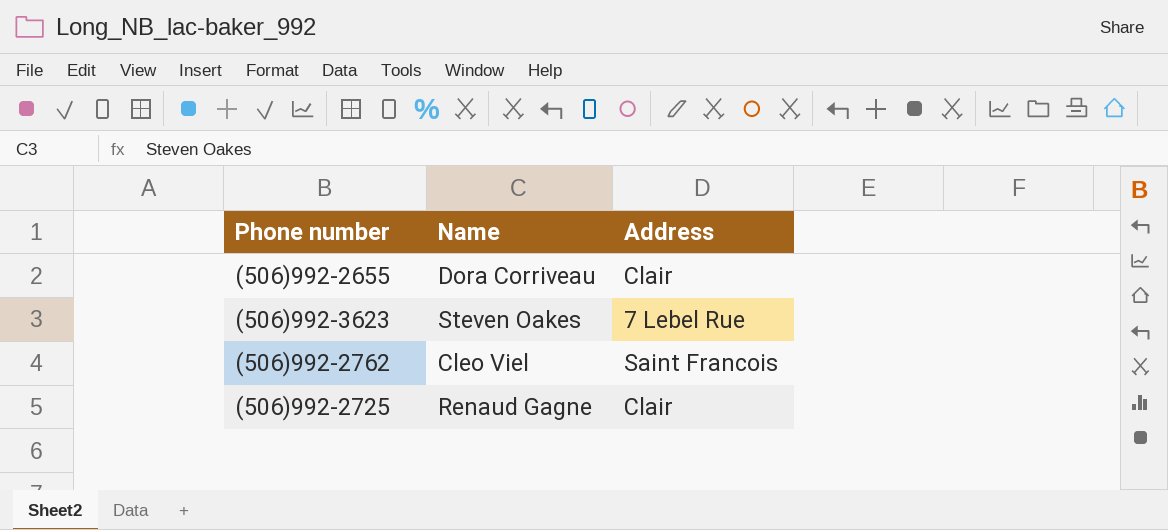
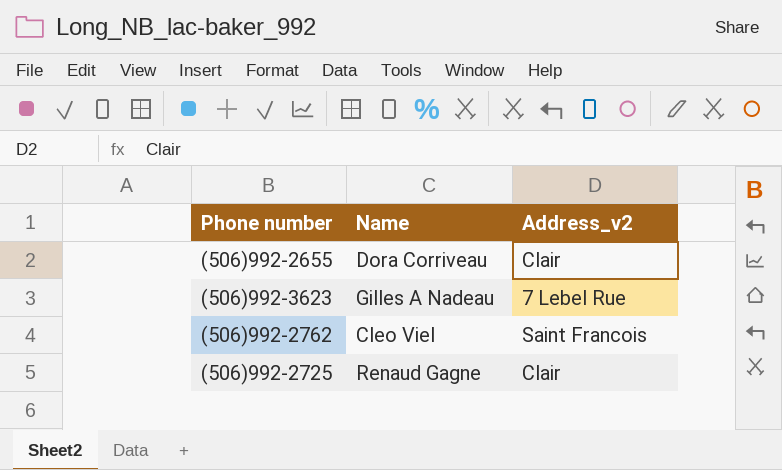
column name: Address -> Address_v2
(506)992-3623 | Name: Steven Oakes -> Gilles A Nadeau

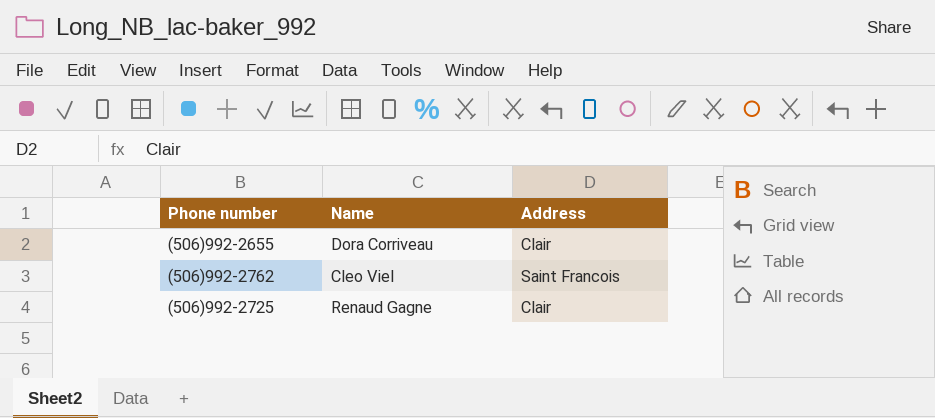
column name: Address_v2 -> Address
row (506)992-3623: Gilles A Nadeau | 7 Lebel Rue -> none

